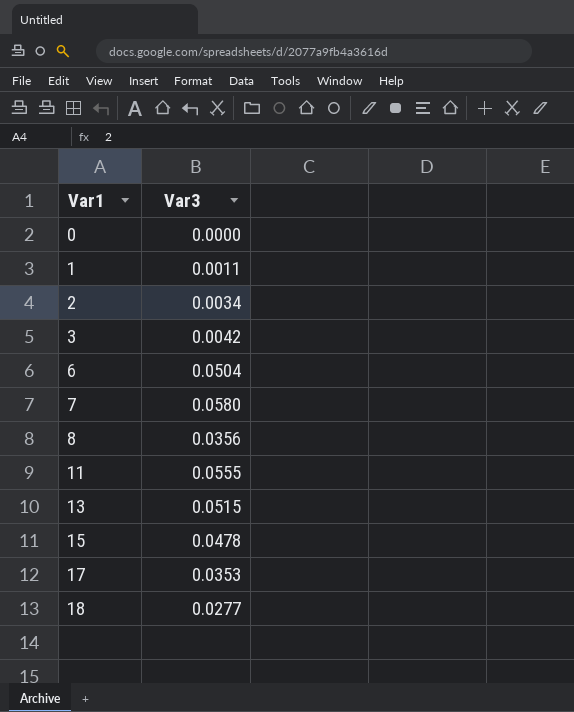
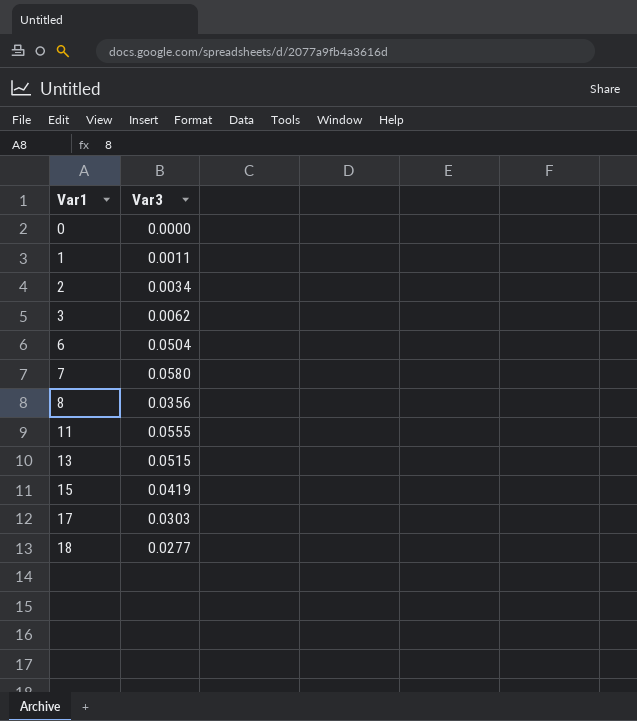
3 | Var3: 0.0042 -> 0.0062
15 | Var3: 0.0478 -> 0.0419
17 | Var3: 0.0353 -> 0.0303

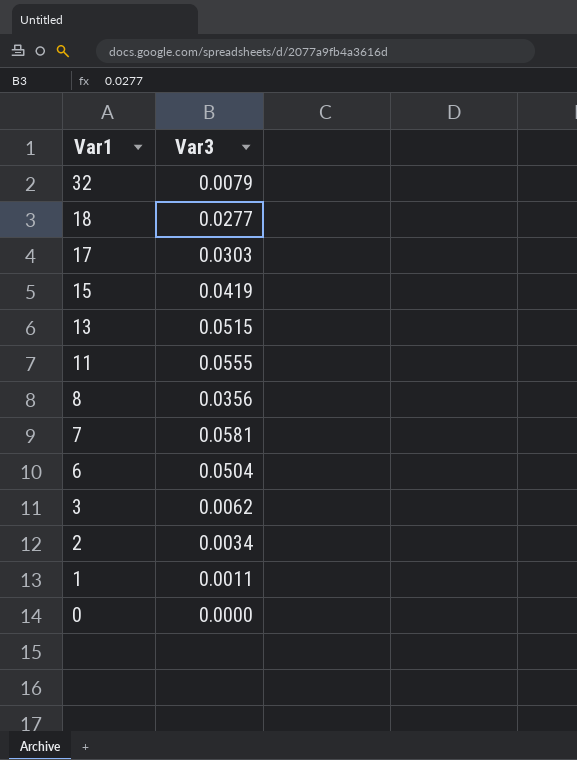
row order: Var1 ascending -> Var1 descending
row 32: none -> 0.0079
7 | Var3: 0.0580 -> 0.0581

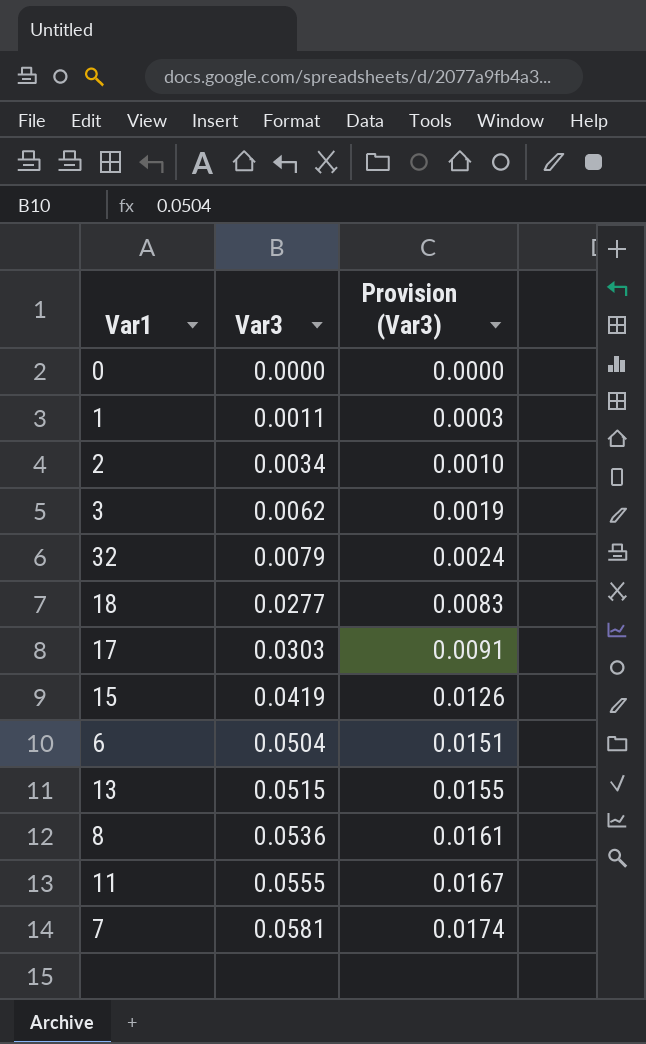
row order: Var1 descending -> Var3 ascending
column Provision (Var3) | formula: none -> [Var3] * 0.3
8 | Var3: 0.0356 -> 0.0536

